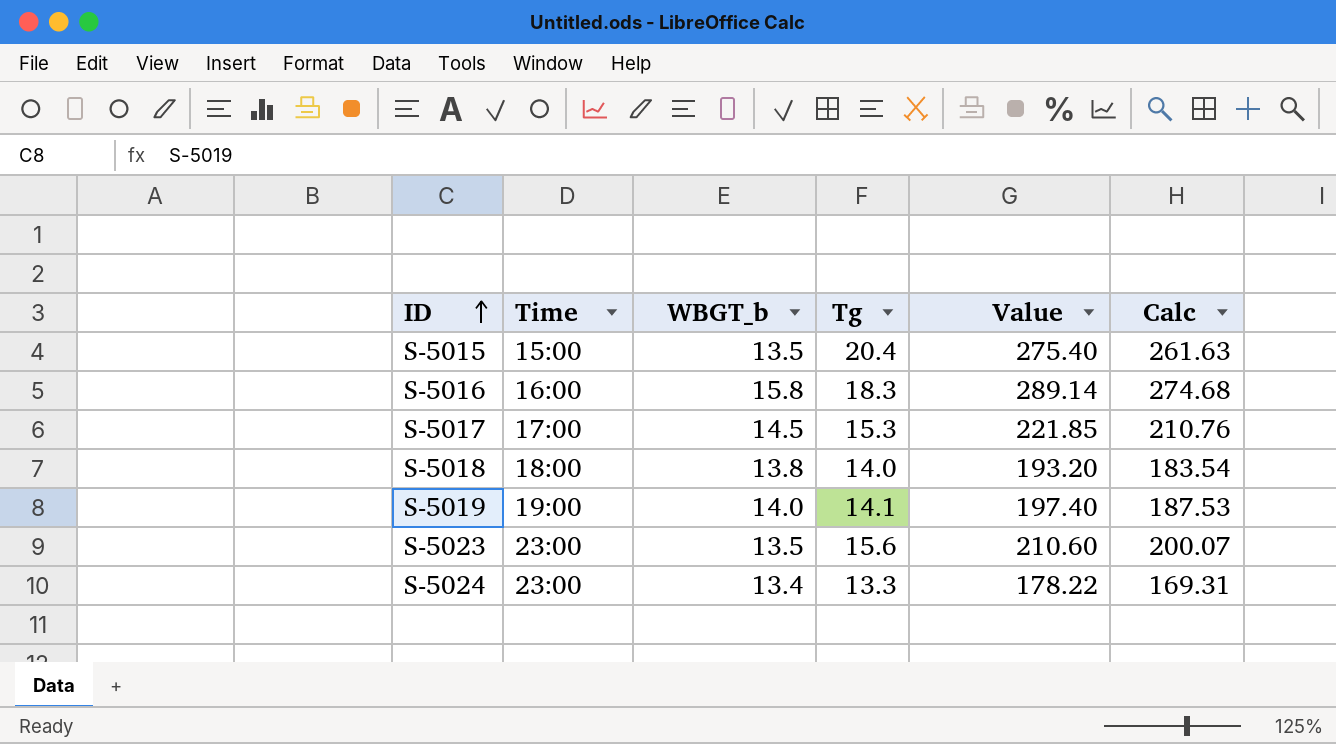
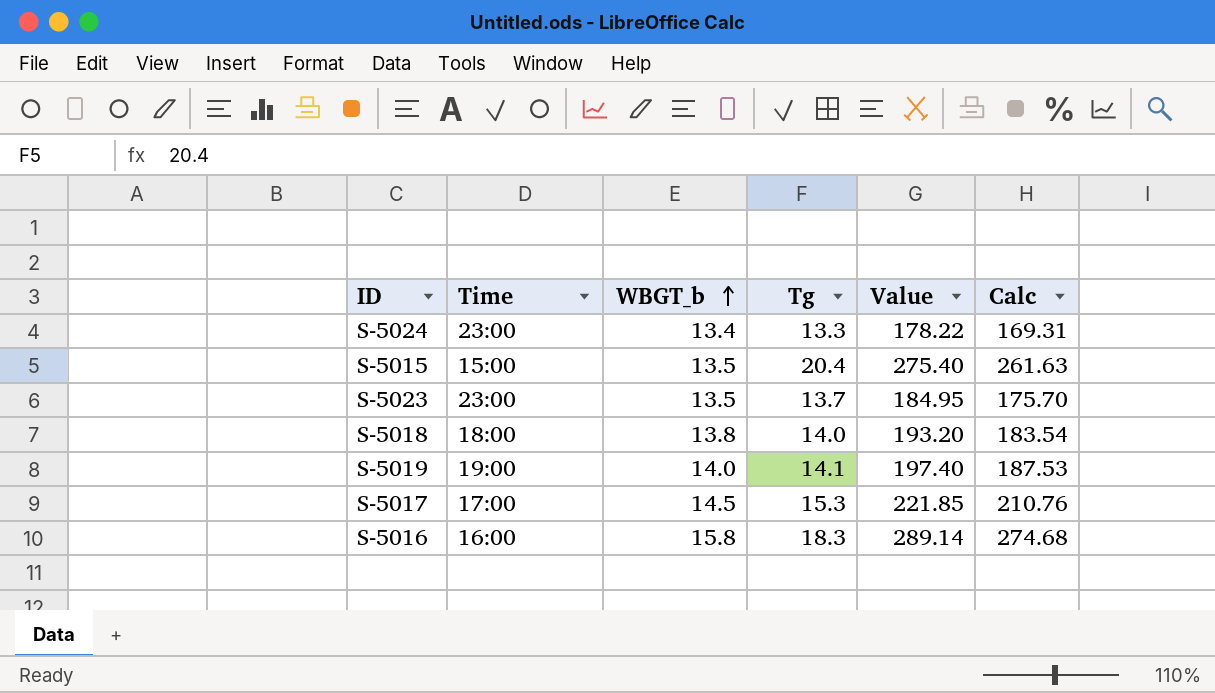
row order: ID ascending -> WBGT_b ascending
S-5023 | Tg: 15.6 -> 13.7
S-5023 | Value: 210.60 -> 184.95
S-5023 | Calc: 200.07 -> 175.70

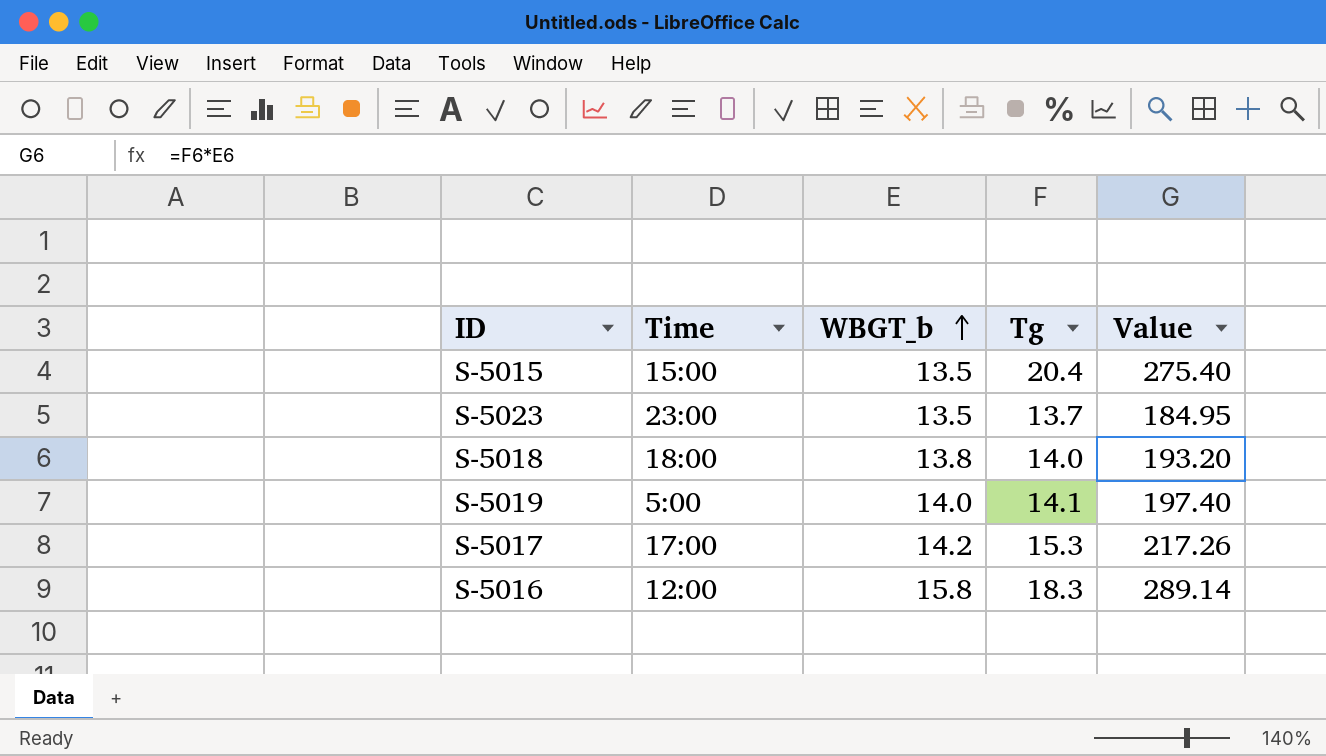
column Calc | formula: [Value] * 0.95 -> none
row S-5024: 23:00 | 13.4 | 13.3 | 178.22 | 169.31 -> none
S-5019 | Time: 19:00 -> 5:00
S-5017 | WBGT_b: 14.5 -> 14.2
S-5017 | Value: 221.85 -> 217.26
S-5016 | Time: 16:00 -> 12:00

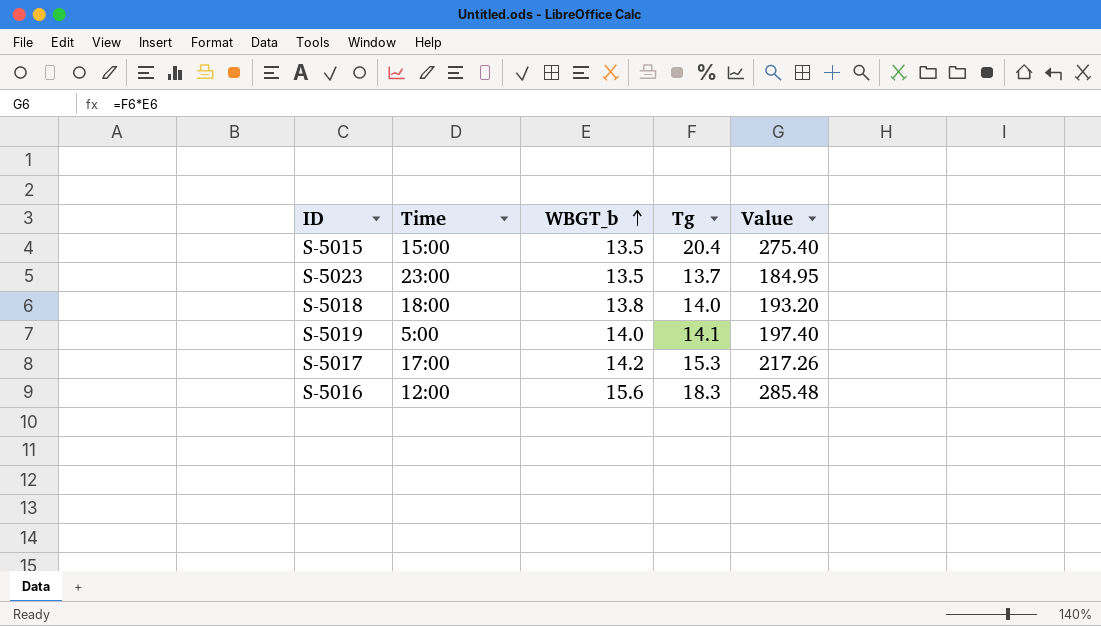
S-5016 | WBGT_b: 15.8 -> 15.6
S-5016 | Value: 289.14 -> 285.48

